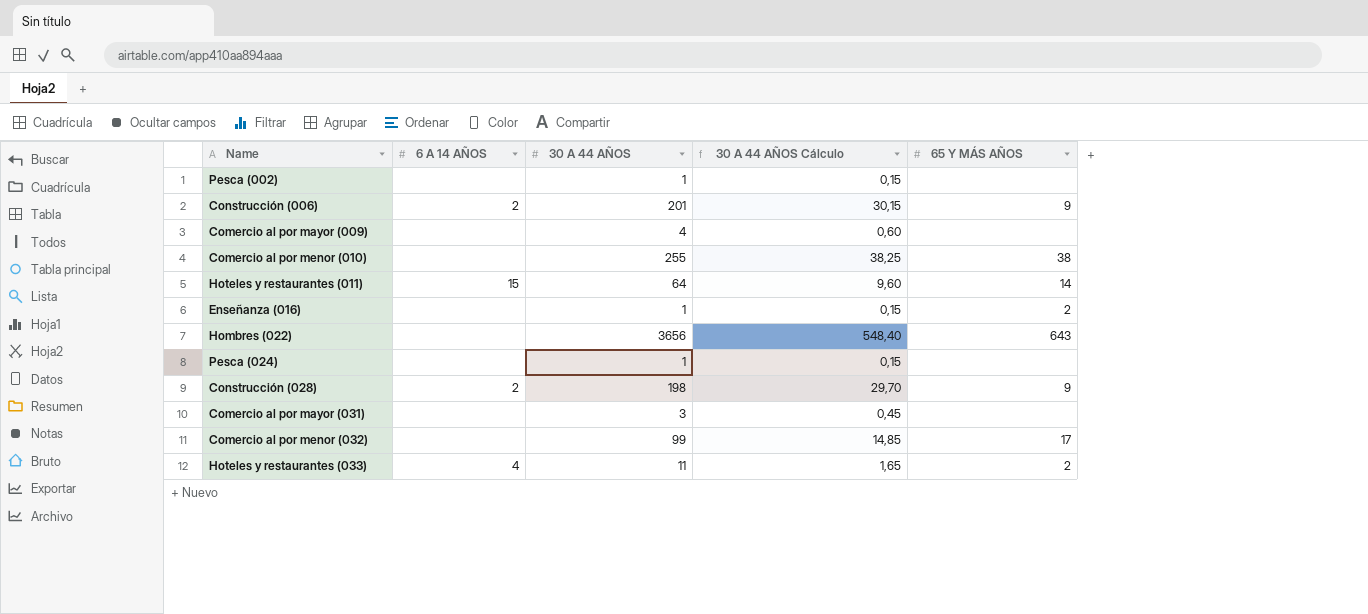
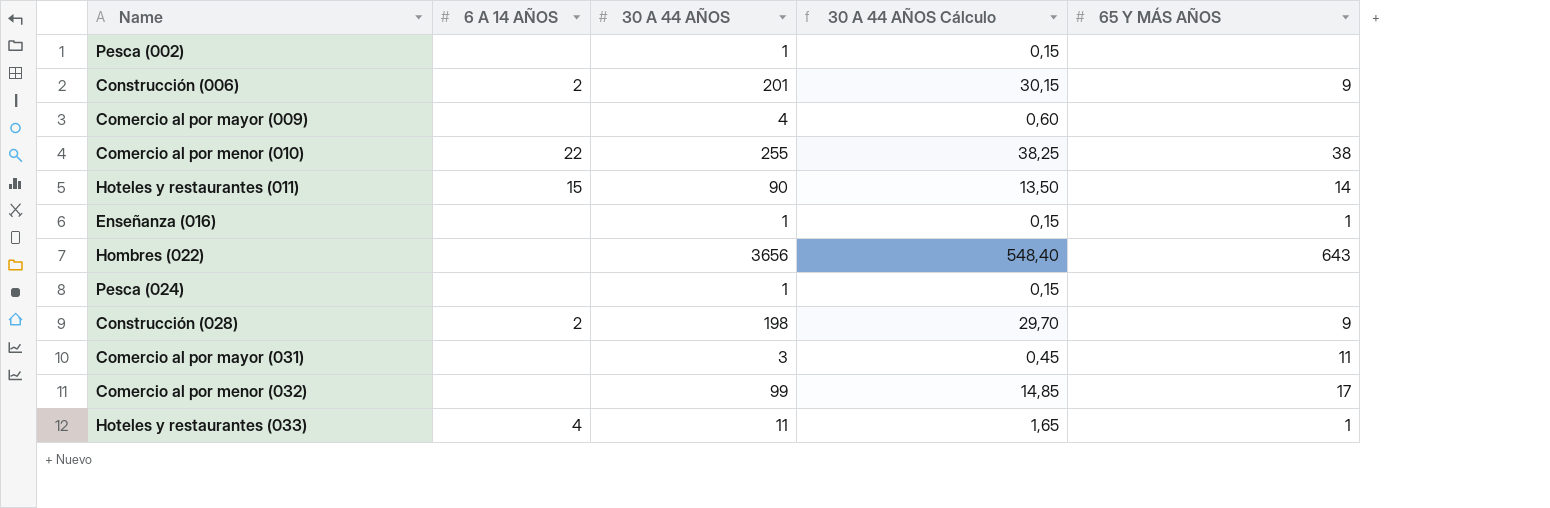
Comercio al por menor (010) | 6 A 14 AÑOS: none -> 22
Hoteles y restaurantes (011) | 30 A 44 AÑOS: 64 -> 90
Hoteles y restaurantes (011) | 30 A 44 AÑOS Cálculo: 9,60 -> 13,50
Enseñanza (016) | 65 Y MÁS AÑOS: 2 -> 1
Comercio al por mayor (031) | 65 Y MÁS AÑOS: none -> 11
Hoteles y restaurantes (033) | 65 Y MÁS AÑOS: 2 -> 1

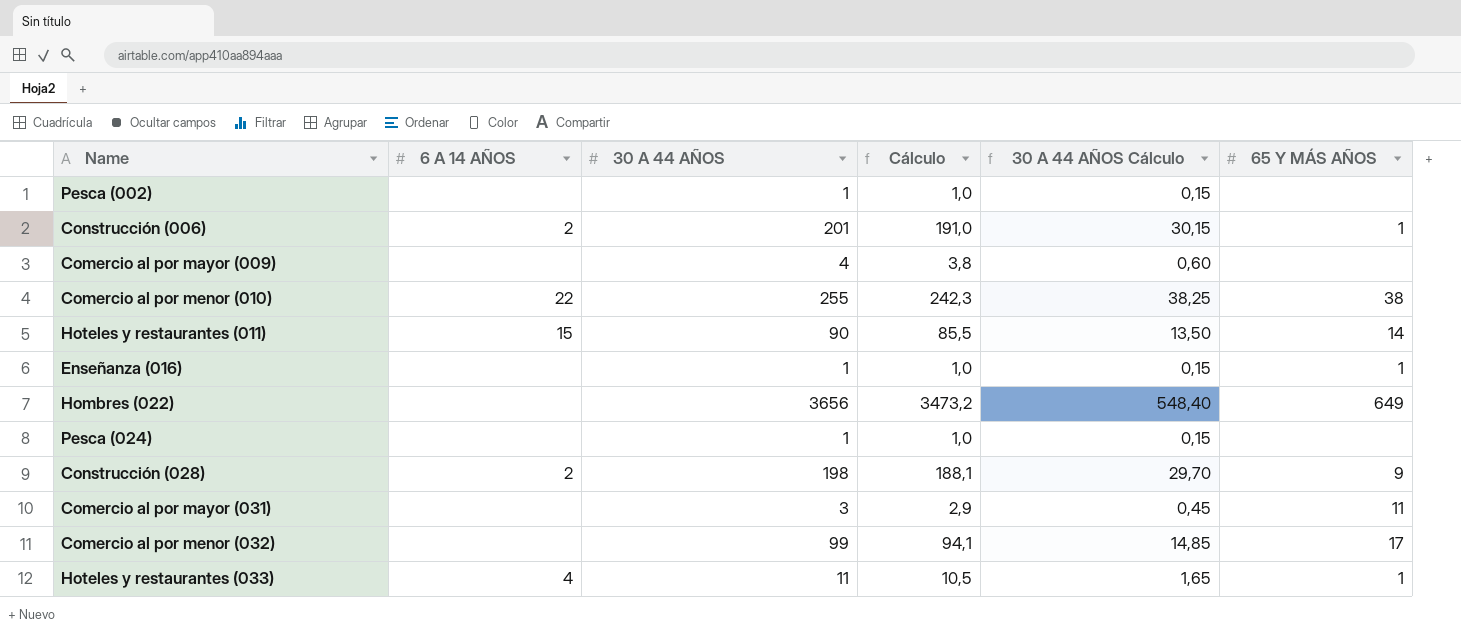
column Cálculo | formula: none -> [30 A 44 AÑOS] * 0,95
Construcción (006) | 65 Y MÁS AÑOS: 9 -> 1
Hombres (022) | 65 Y MÁS AÑOS: 643 -> 649

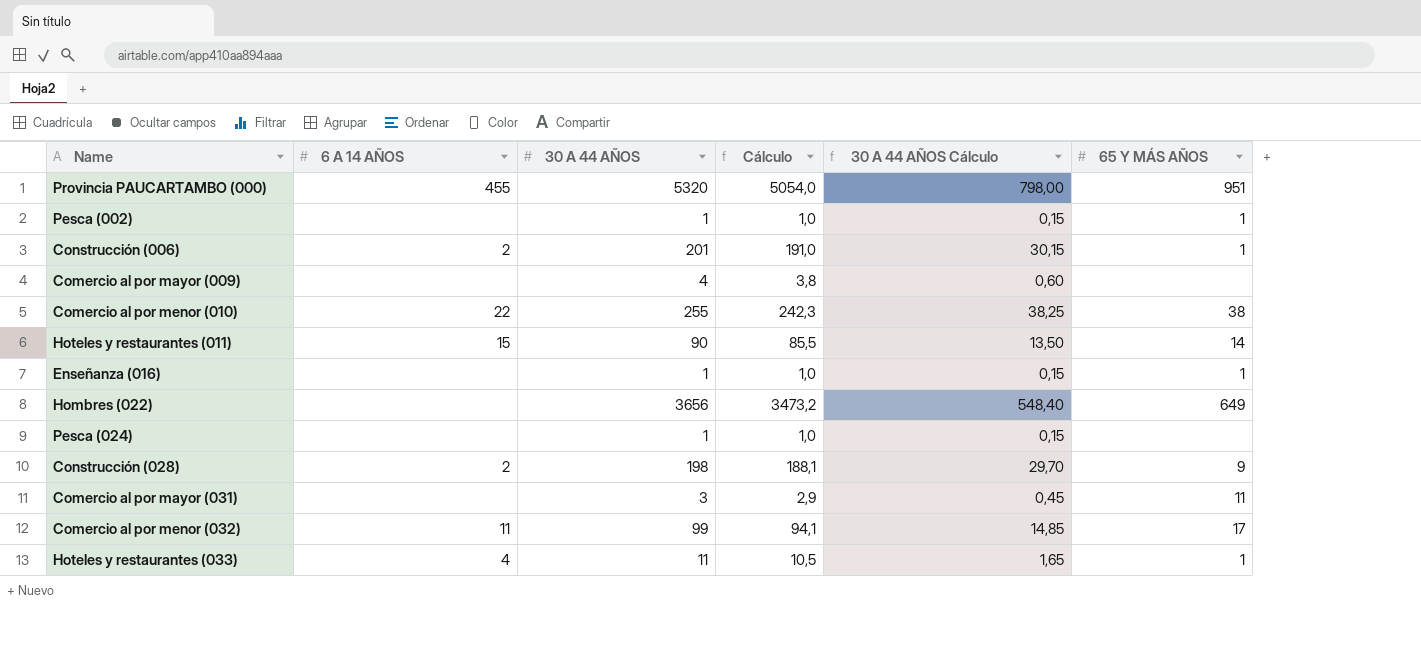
row Provincia PAUCARTAMBO (000): none -> 455 | 5320 | 5054,0 | 798,00 | 951
Pesca (002) | 65 Y MÁS AÑOS: none -> 1
Comercio al por menor (032) | 6 A 14 AÑOS: none -> 11

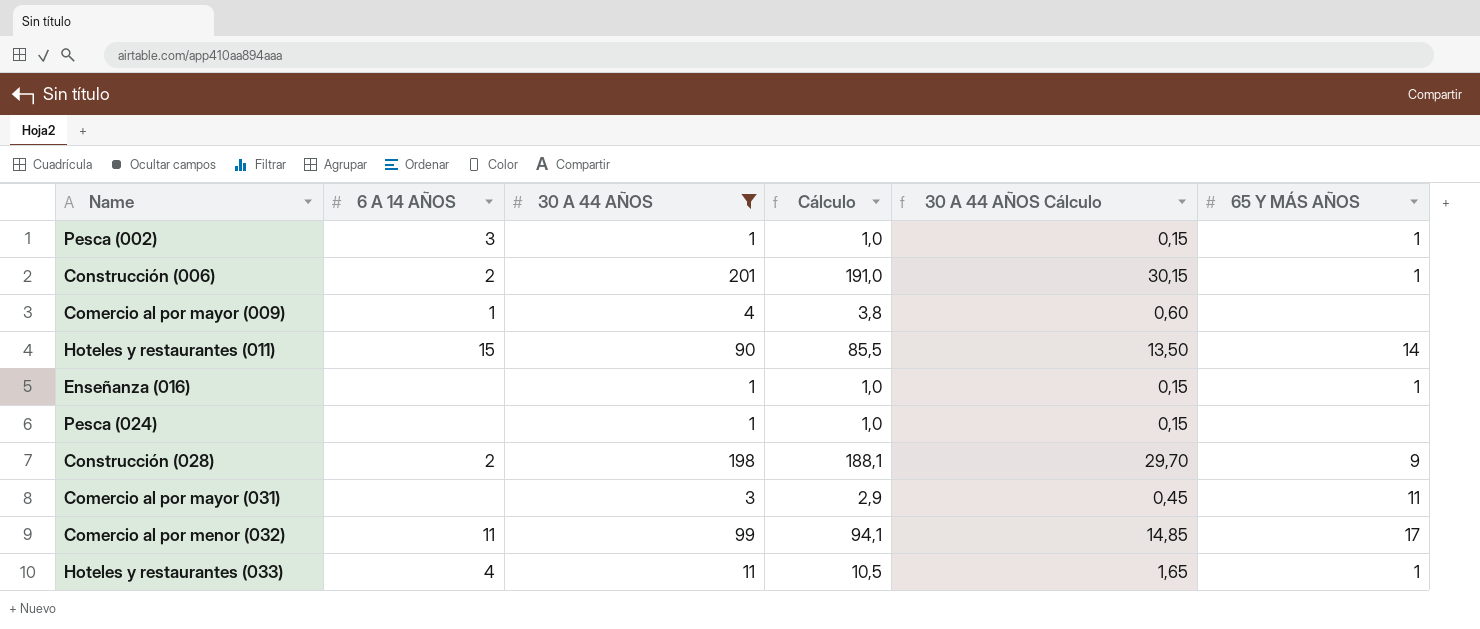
filter: none -> 30 A 44 AÑOS <= 201
Pesca (002) | 6 A 14 AÑOS: none -> 3
Comercio al por mayor (009) | 6 A 14 AÑOS: none -> 1

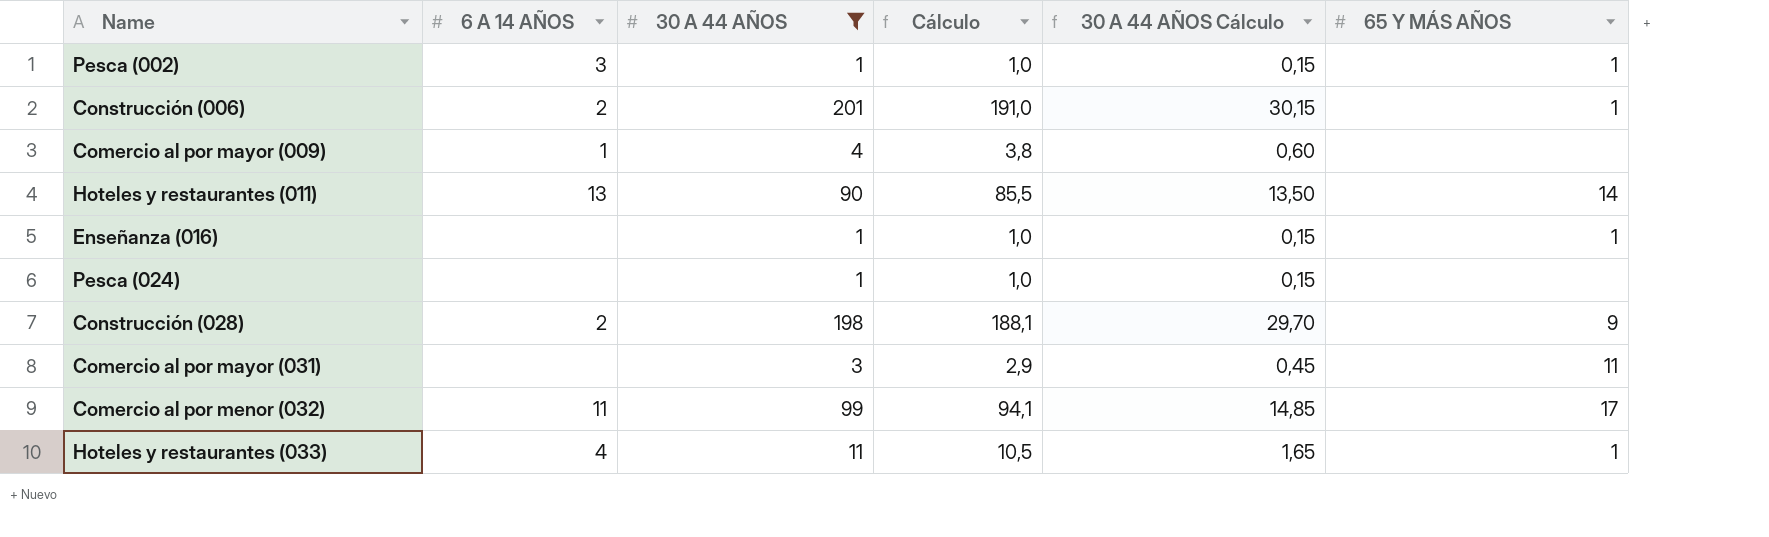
Hoteles y restaurantes (011) | 6 A 14 AÑOS: 15 -> 13

